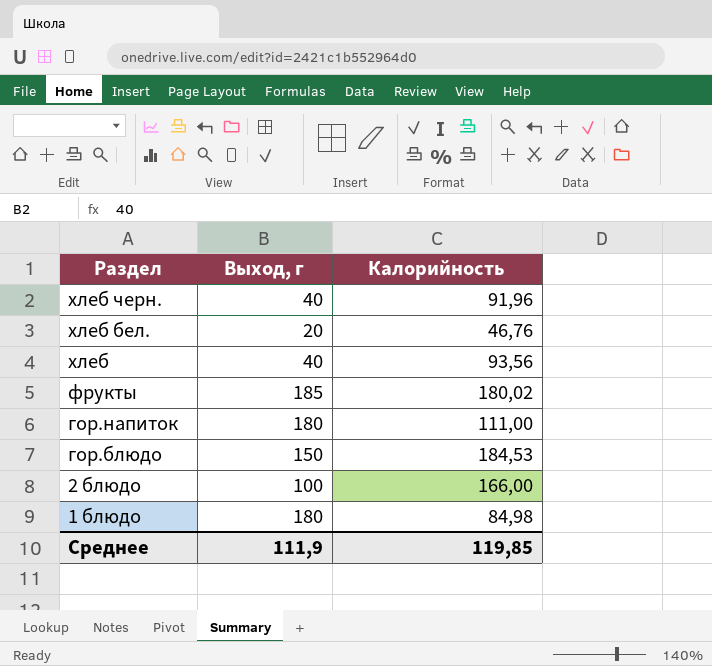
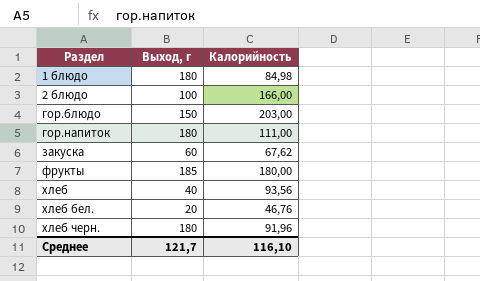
row order: Раздел descending -> Раздел ascending
гор.блюдо | Калорийность: 184,53 -> 203,00
row закуска: none -> 60 | 67,62
фрукты | Калорийность: 180,02 -> 180,00
хлеб черн. | Выход, г: 40 -> 180
Среднее | Выход, г: 111,9 -> 121,7
Среднее | Калорийность: 119,85 -> 116,10

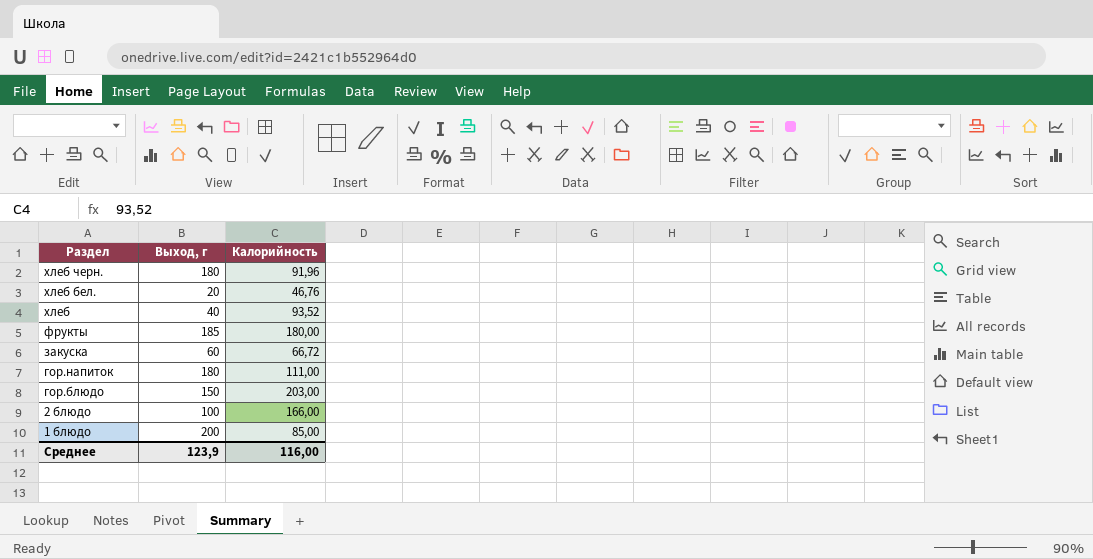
row order: Раздел ascending -> Раздел descending
хлеб | Калорийность: 93,56 -> 93,52
закуска | Калорийность: 67,62 -> 66,72
1 блюдо | Выход, г: 180 -> 200
1 блюдо | Калорийность: 84,98 -> 85,00
Среднее | Выход, г: 121,7 -> 123,9
Среднее | Калорийность: 116,10 -> 116,00

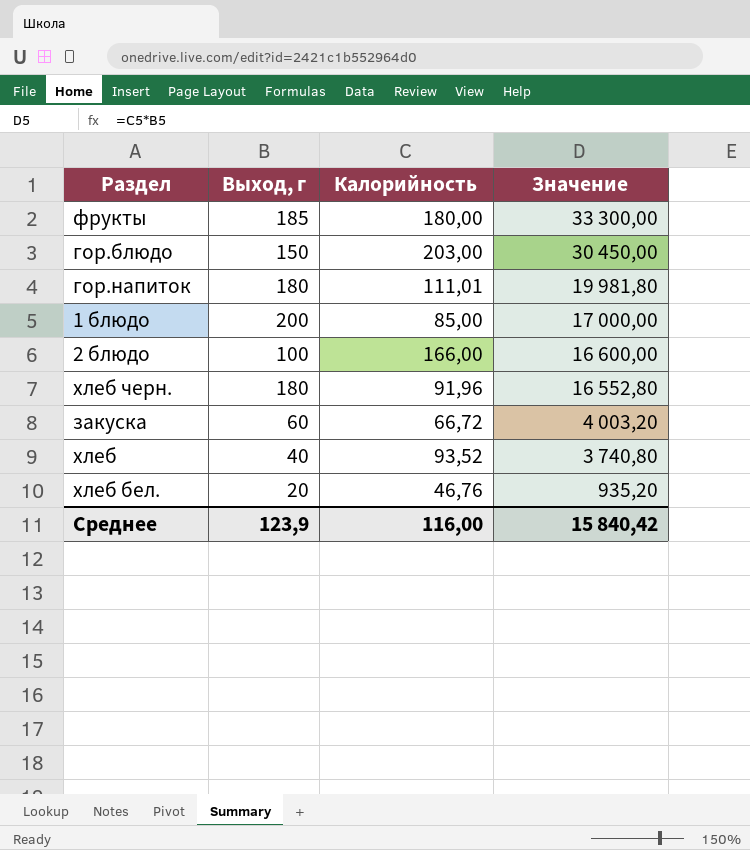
row order: Раздел descending -> Значение descending
column Значение | formula: none -> [Выход, г] * [Калорийность]
гор.напиток | Калорийность: 111,00 -> 111,01

